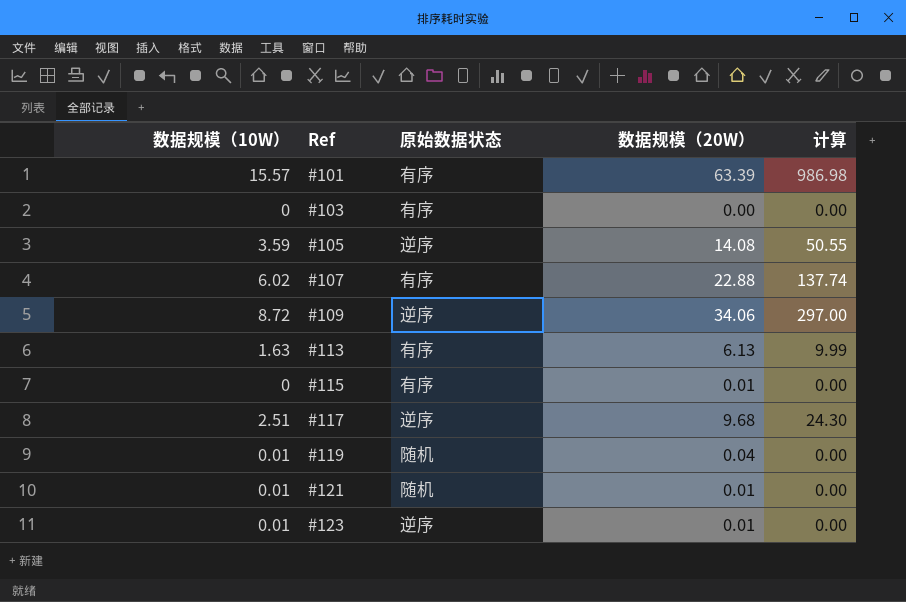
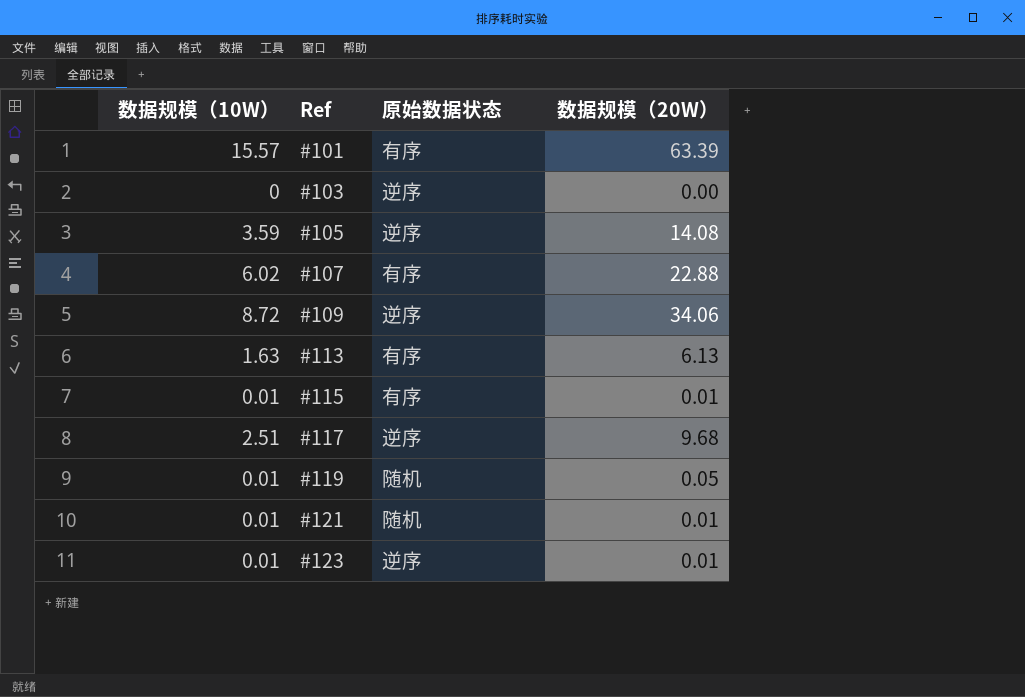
column 计算 | formula: [数据规模（10W）] * [数据规模（20W）] -> none
#103 | 原始数据状态: 有序 -> 逆序
#115 | 数据规模（10W）: 0 -> 0.01
#119 | 数据规模（20W）: 0.04 -> 0.05

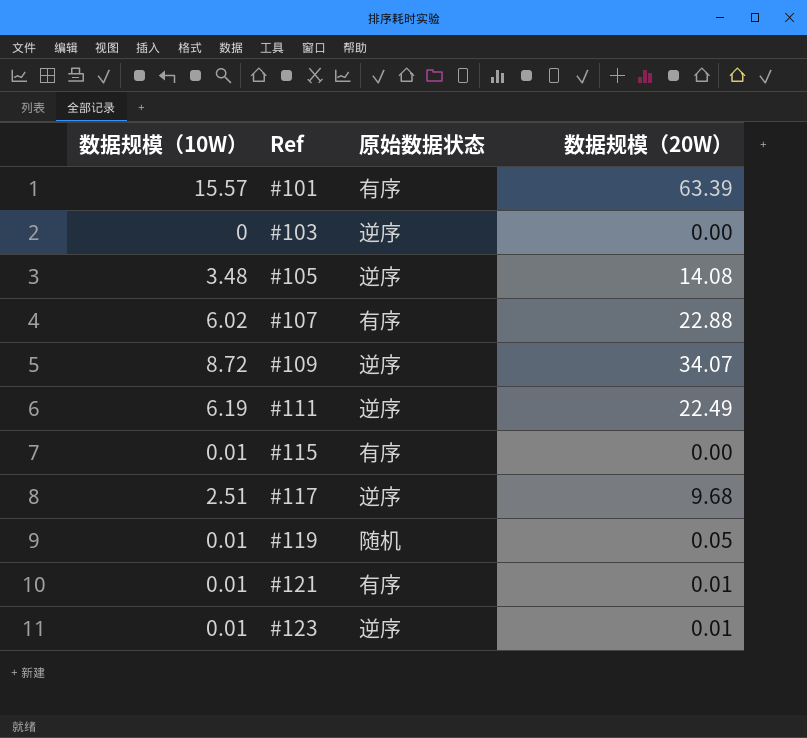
row #113: 1.63 | 有序 | 6.13 -> none
#105 | 数据规模（10W）: 3.59 -> 3.48
#109 | 数据规模（20W）: 34.06 -> 34.07
row #111: none -> 6.19 | 逆序 | 22.49
#115 | 数据规模（20W）: 0.01 -> 0.00
#121 | 原始数据状态: 随机 -> 有序

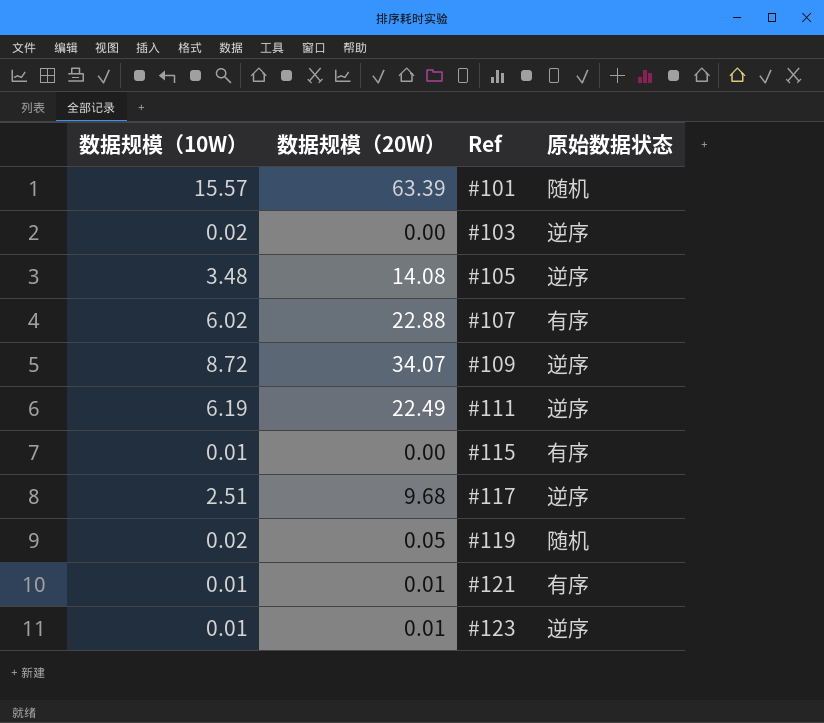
column 数据规模（20W） | position: 4 -> 2
#101 | 原始数据状态: 有序 -> 随机
#103 | 数据规模（10W）: 0 -> 0.02
#119 | 数据规模（10W）: 0.01 -> 0.02

